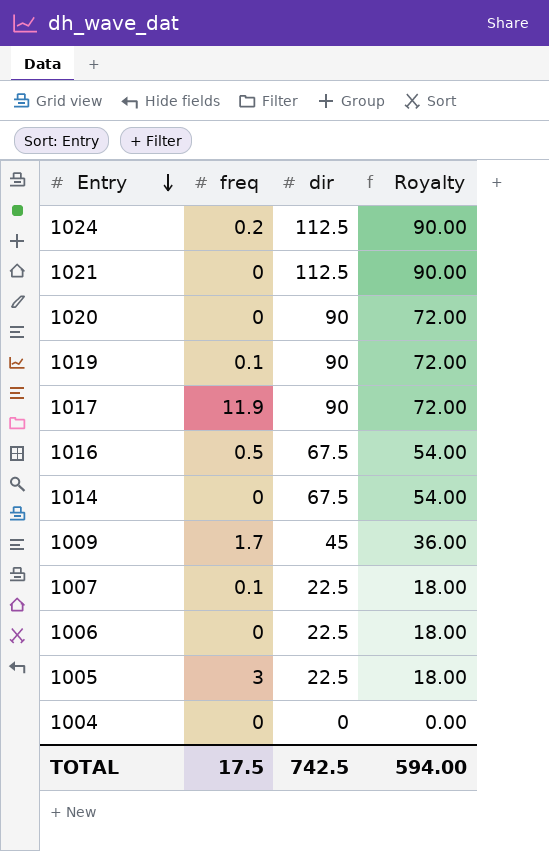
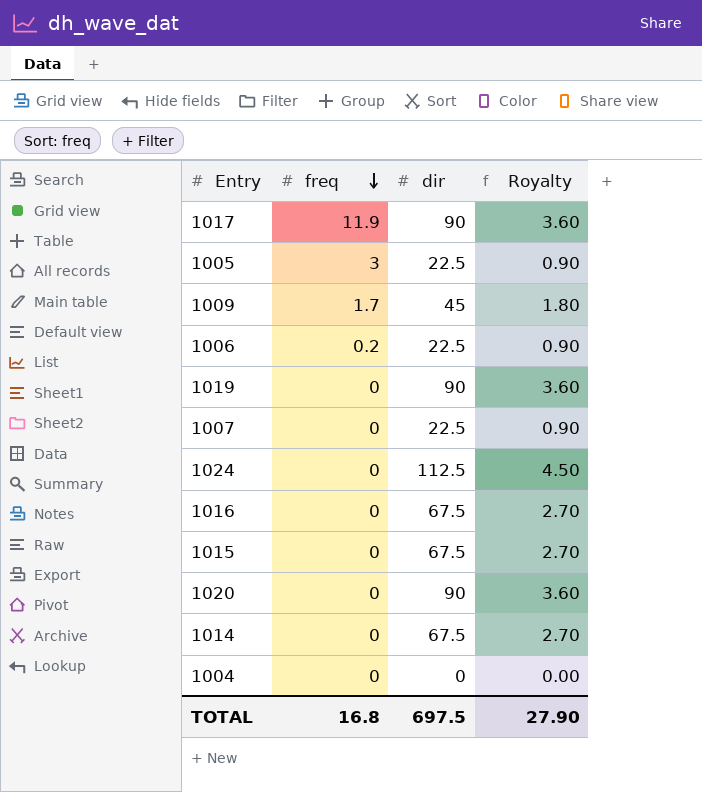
row order: Entry descending -> freq descending
column Royalty | formula: [dir] * 0.8 -> [dir] * 0.04
row 1021: 0 | 112.5 | 90.00 -> none
1006 | freq: 0 -> 0.2
1019 | freq: 0.1 -> 0
1007 | freq: 0.1 -> 0
1024 | freq: 0.2 -> 0
1016 | freq: 0.5 -> 0
row 1015: none -> 0 | 67.5 | 2.70
TOTAL | freq: 17.5 -> 16.8
TOTAL | dir: 742.5 -> 697.5
TOTAL | Royalty: 594.00 -> 27.90

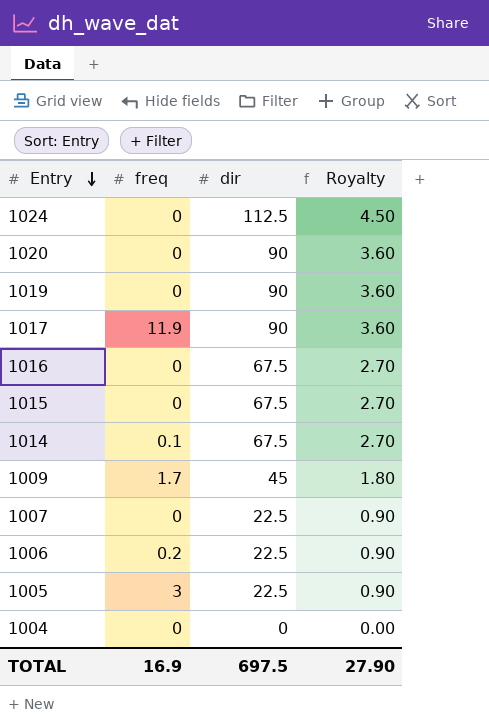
row order: freq descending -> Entry descending
1014 | freq: 0 -> 0.1
TOTAL | freq: 16.8 -> 16.9

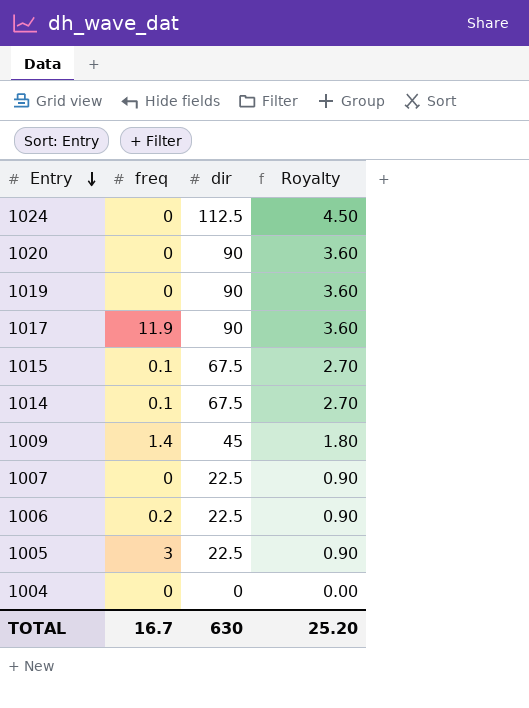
row 1016: 0 | 67.5 | 2.70 -> none
1015 | freq: 0 -> 0.1
1009 | freq: 1.7 -> 1.4
TOTAL | freq: 16.9 -> 16.7
TOTAL | dir: 697.5 -> 630
TOTAL | Royalty: 27.90 -> 25.20

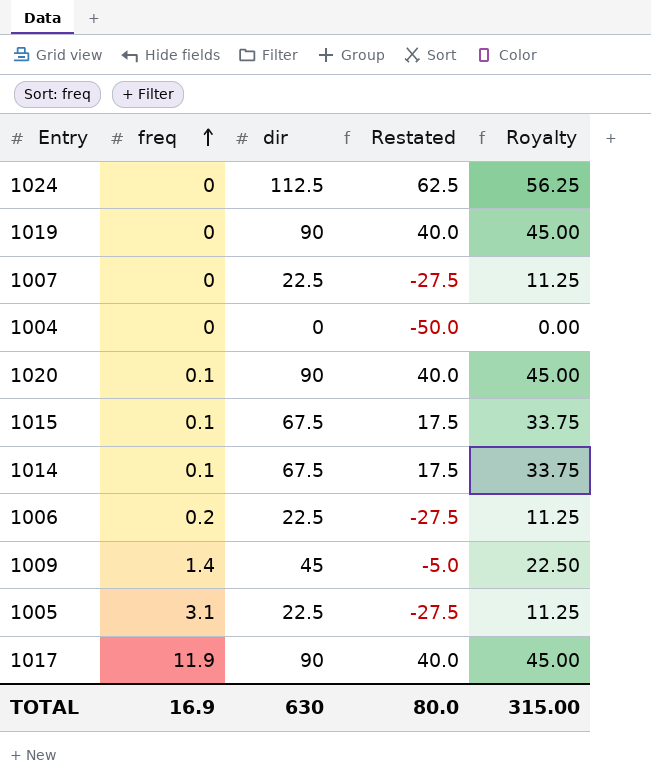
row order: Entry descending -> freq ascending
column Restated | formula: none -> [dir] - 50
column Royalty | formula: [dir] * 0.04 -> [dir] * 0.5
1020 | freq: 0 -> 0.1
1005 | freq: 3 -> 3.1
TOTAL | freq: 16.7 -> 16.9
TOTAL | Royalty: 25.20 -> 315.00

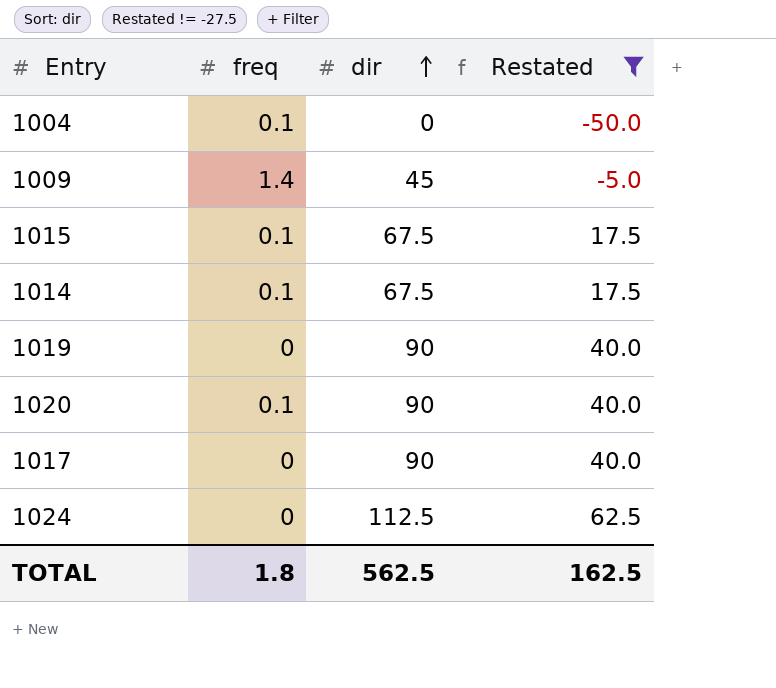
filter: none -> Restated != -27.5
row order: freq ascending -> dir ascending
column Royalty | formula: [dir] * 0.5 -> none
1004 | freq: 0 -> 0.1
1017 | freq: 11.9 -> 0
TOTAL | freq: 16.9 -> 1.8
TOTAL | dir: 630 -> 562.5
TOTAL | Restated: 80.0 -> 162.5

